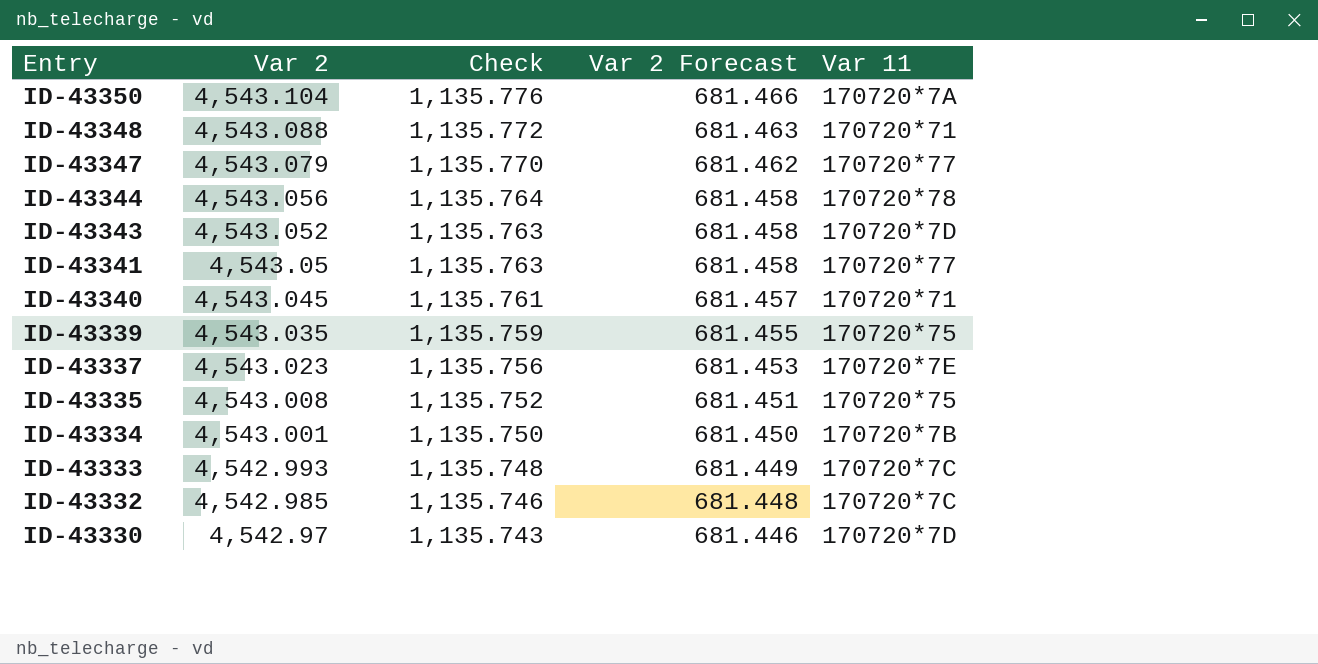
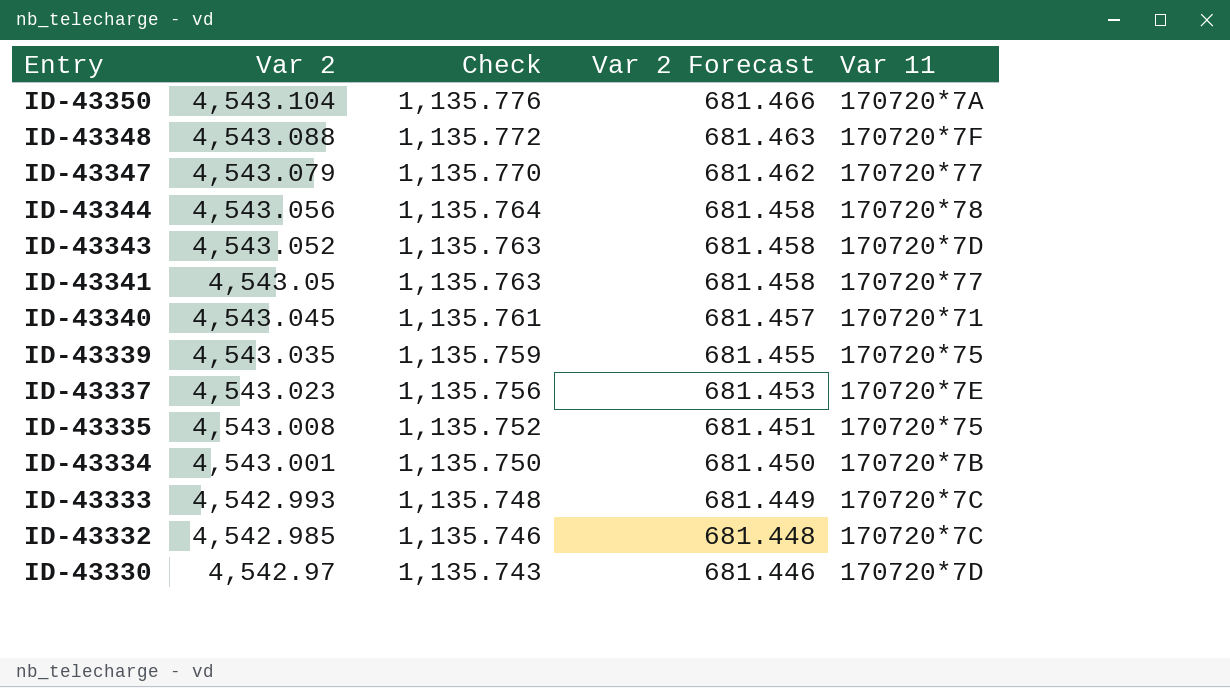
ID-43348 | Var 11: 170720*71 -> 170720*7F

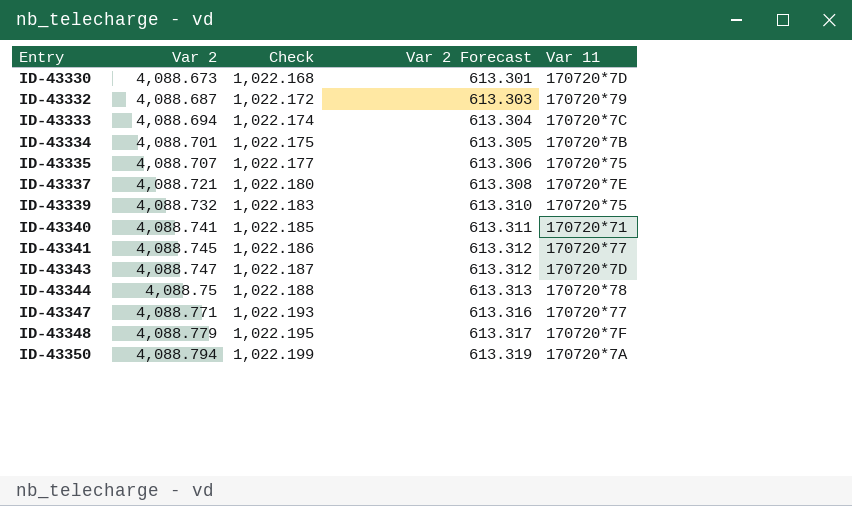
row order: Entry descending -> Entry ascending
ID-43330 | Var 2: 4,542.97 -> 4,088.673
ID-43330 | Check: 1,135.743 -> 1,022.168
ID-43330 | Var 2 Forecast: 681.446 -> 613.301
ID-43332 | Var 2: 4,542.985 -> 4,088.687
ID-43332 | Check: 1,135.746 -> 1,022.172
ID-43332 | Var 2 Forecast: 681.448 -> 613.303
ID-43332 | Var 11: 170720*7C -> 170720*79
ID-43333 | Var 2: 4,542.993 -> 4,088.694
ID-43333 | Check: 1,135.748 -> 1,022.174
ID-43333 | Var 2 Forecast: 681.449 -> 613.304
ID-43334 | Var 2: 4,543.001 -> 4,088.701
ID-43334 | Check: 1,135.750 -> 1,022.175
ID-43334 | Var 2 Forecast: 681.450 -> 613.305
ID-43335 | Var 2: 4,543.008 -> 4,088.707
ID-43335 | Check: 1,135.752 -> 1,022.177
ID-43335 | Var 2 Forecast: 681.451 -> 613.306
ID-43337 | Var 2: 4,543.023 -> 4,088.721
ID-43337 | Check: 1,135.756 -> 1,022.180
ID-43337 | Var 2 Forecast: 681.453 -> 613.308
ID-43339 | Var 2: 4,543.035 -> 4,088.732
ID-43339 | Check: 1,135.759 -> 1,022.183
ID-43339 | Var 2 Forecast: 681.455 -> 613.310
ID-43340 | Var 2: 4,543.045 -> 4,088.741
ID-43340 | Check: 1,135.761 -> 1,022.185
ID-43340 | Var 2 Forecast: 681.457 -> 613.311
ID-43341 | Var 2: 4,543.05 -> 4,088.745
ID-43341 | Check: 1,135.763 -> 1,022.186
ID-43341 | Var 2 Forecast: 681.458 -> 613.312
ID-43343 | Var 2: 4,543.052 -> 4,088.747
ID-43343 | Check: 1,135.763 -> 1,022.187
ID-43343 | Var 2 Forecast: 681.458 -> 613.312
ID-43344 | Var 2: 4,543.056 -> 4,088.75
ID-43344 | Check: 1,135.764 -> 1,022.188
ID-43344 | Var 2 Forecast: 681.458 -> 613.313
ID-43347 | Var 2: 4,543.079 -> 4,088.771
ID-43347 | Check: 1,135.770 -> 1,022.193
ID-43347 | Var 2 Forecast: 681.462 -> 613.316
ID-43348 | Var 2: 4,543.088 -> 4,088.779
ID-43348 | Check: 1,135.772 -> 1,022.195
ID-43348 | Var 2 Forecast: 681.463 -> 613.317
ID-43350 | Var 2: 4,543.104 -> 4,088.794
ID-43350 | Check: 1,135.776 -> 1,022.199
ID-43350 | Var 2 Forecast: 681.466 -> 613.319

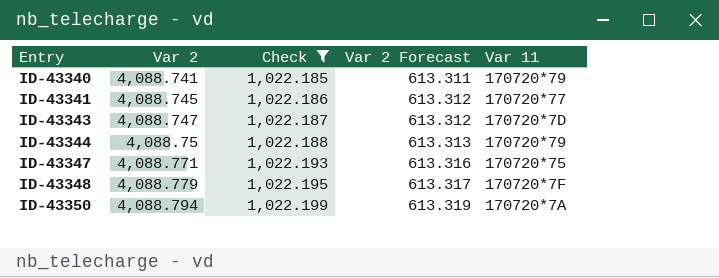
filter: none -> Check >= 1,022.185
ID-43340 | Var 11: 170720*71 -> 170720*79
ID-43344 | Var 11: 170720*78 -> 170720*79
ID-43347 | Var 11: 170720*77 -> 170720*75

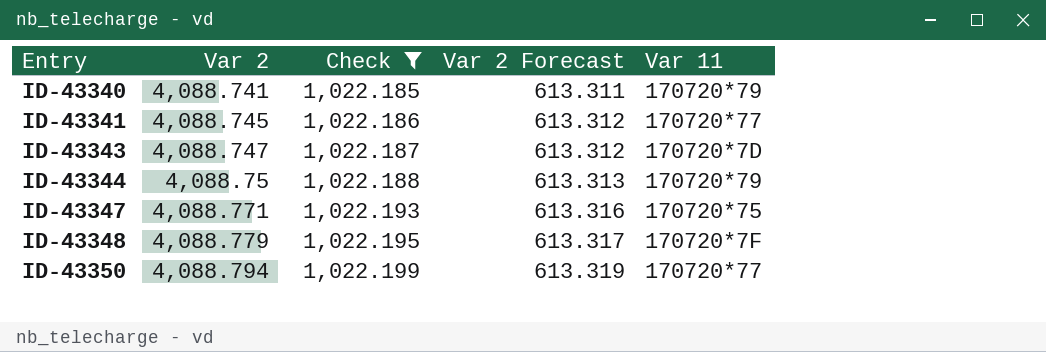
ID-43350 | Var 11: 170720*7A -> 170720*77

